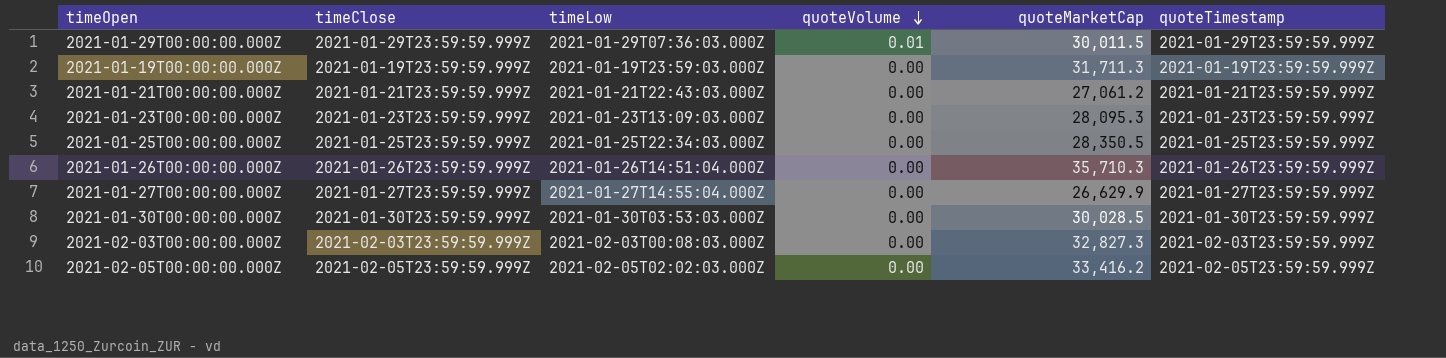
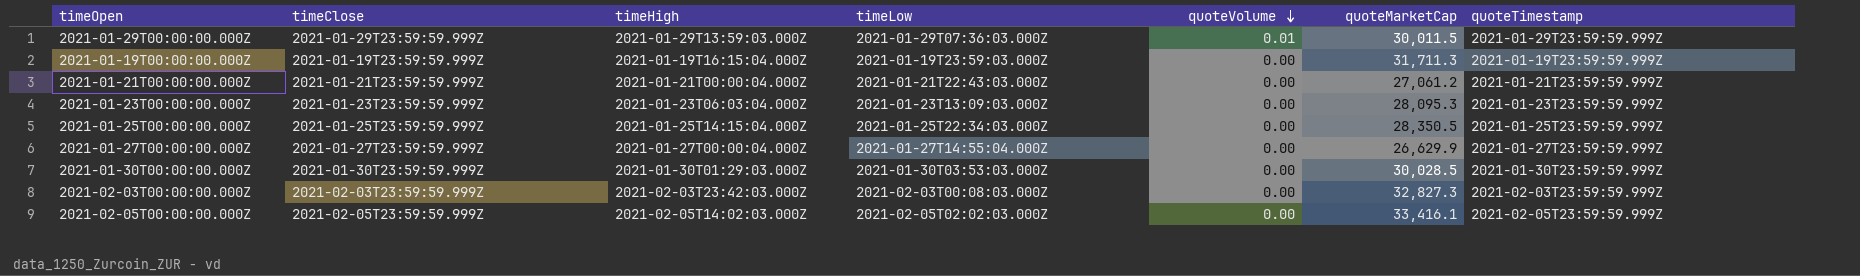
column timeHigh | position: none -> 3
row 2021-01-26T00:00:00.000Z: 2021-01-26T23:59:59.999Z | 2021-01-26T14:51:04.000Z | 0.00 | 35,710.3 | 2021-01-26T23:59:59.999Z -> none
2021-02-05T00:00:00.000Z | quoteMarketCap: 33,416.2 -> 33,416.1

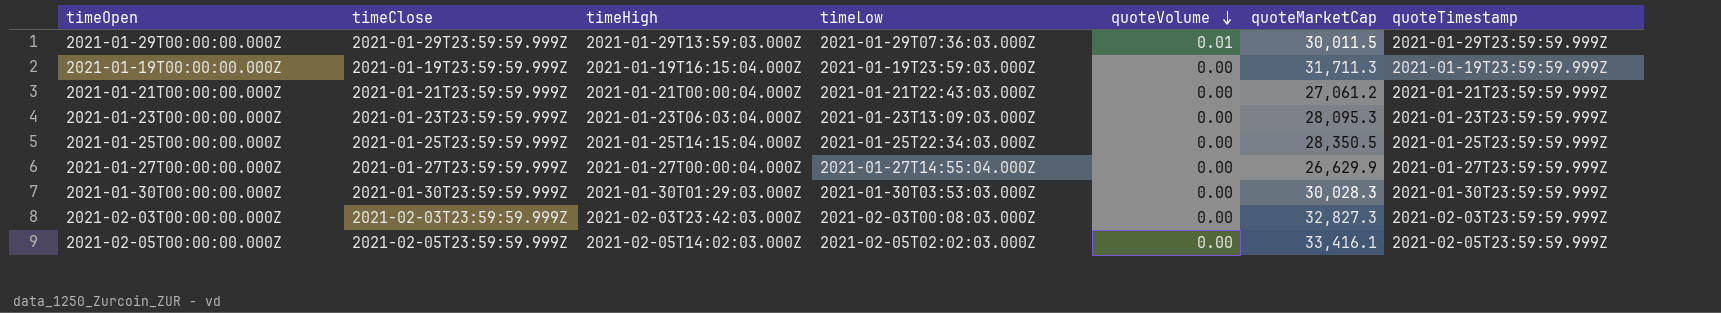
2021-01-30T00:00:00.000Z | quoteMarketCap: 30,028.5 -> 30,028.3

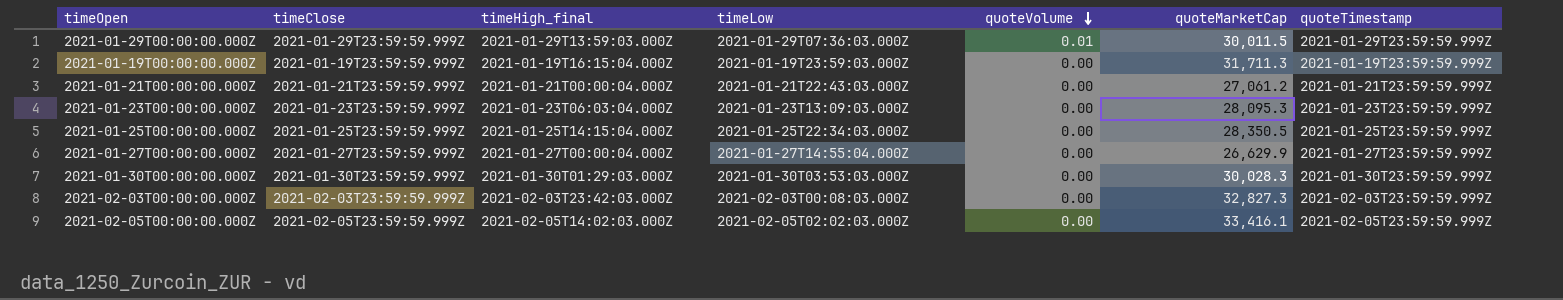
column name: timeHigh -> timeHigh_final

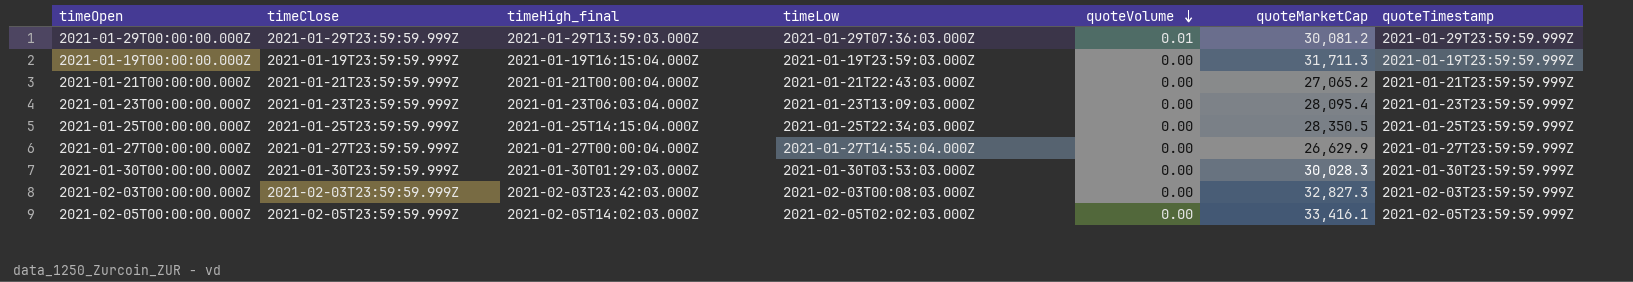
2021-01-29T00:00:00.000Z | quoteMarketCap: 30,011.5 -> 30,081.2
2021-01-21T00:00:00.000Z | quoteMarketCap: 27,061.2 -> 27,065.2
2021-01-23T00:00:00.000Z | quoteMarketCap: 28,095.3 -> 28,095.4

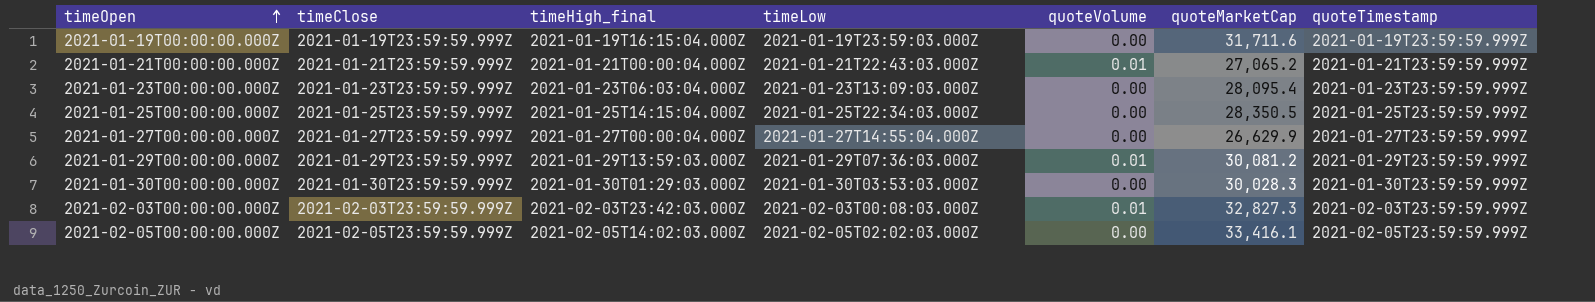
row order: quoteVolume descending -> timeOpen ascending
2021-01-19T00:00:00.000Z | quoteMarketCap: 31,711.3 -> 31,711.6
2021-01-21T00:00:00.000Z | quoteVolume: 0.00 -> 0.01
2021-02-03T00:00:00.000Z | quoteVolume: 0.00 -> 0.01

